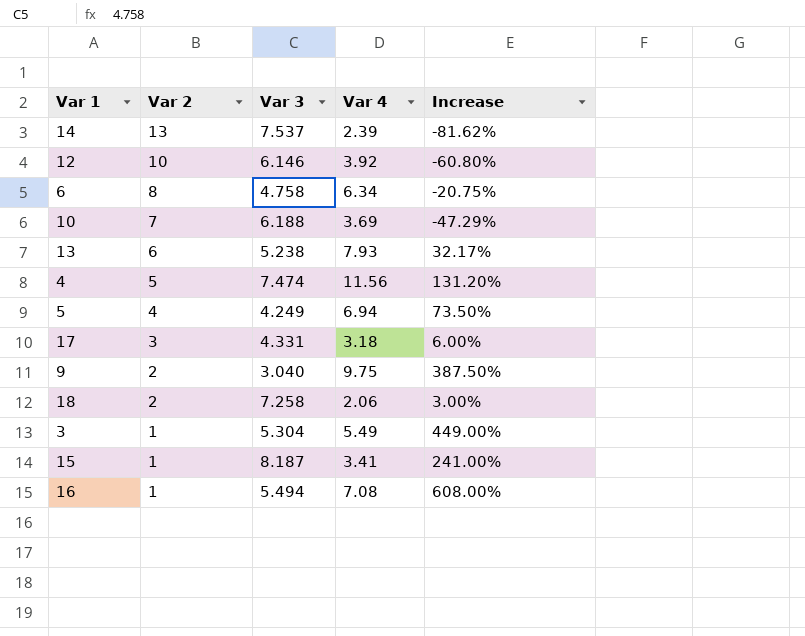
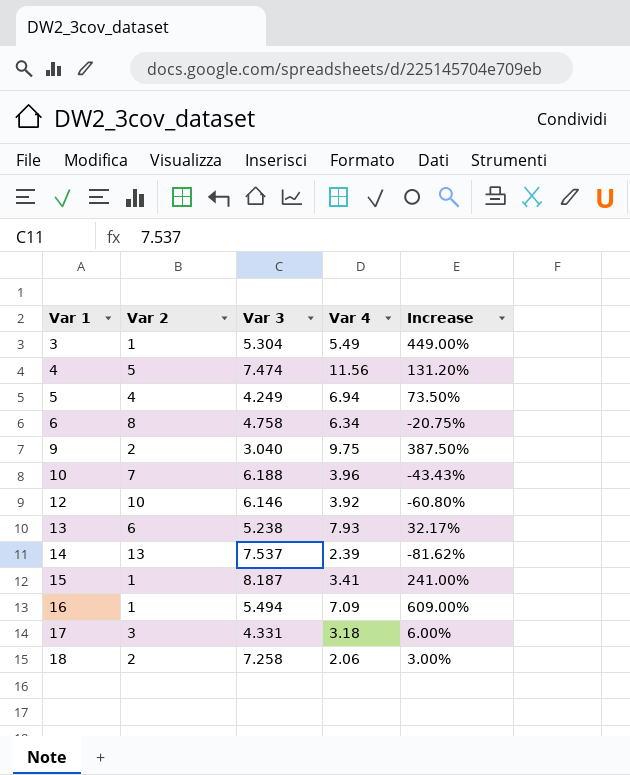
row order: Var 2 descending -> Var 1 ascending
10 | Var 4: 3.69 -> 3.96
10 | Increase: -47.29% -> -43.43%
16 | Var 4: 7.08 -> 7.09
16 | Increase: 608.00% -> 609.00%

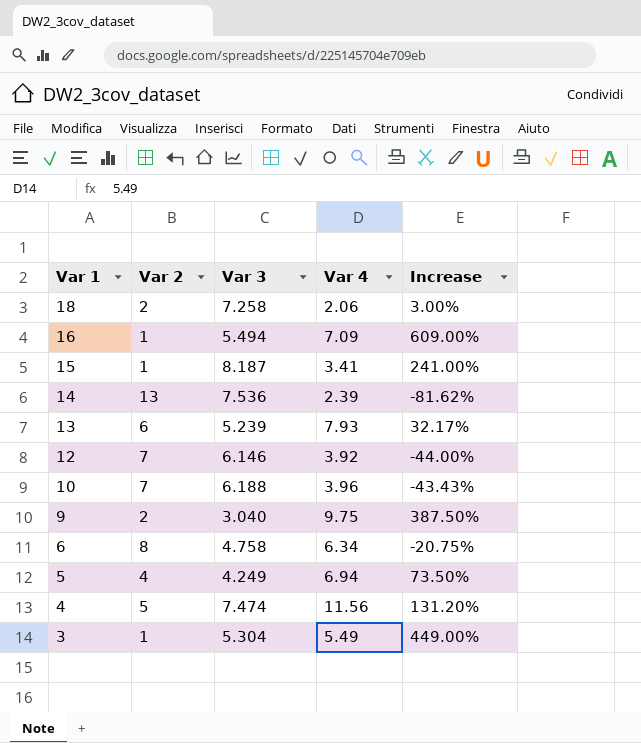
row order: Var 1 ascending -> Var 1 descending
row 17: 3 | 4.331 | 3.18 | 6.00% -> none
14 | Var 3: 7.537 -> 7.536
13 | Var 3: 5.238 -> 5.239
12 | Var 2: 10 -> 7
12 | Increase: -60.80% -> -44.00%

